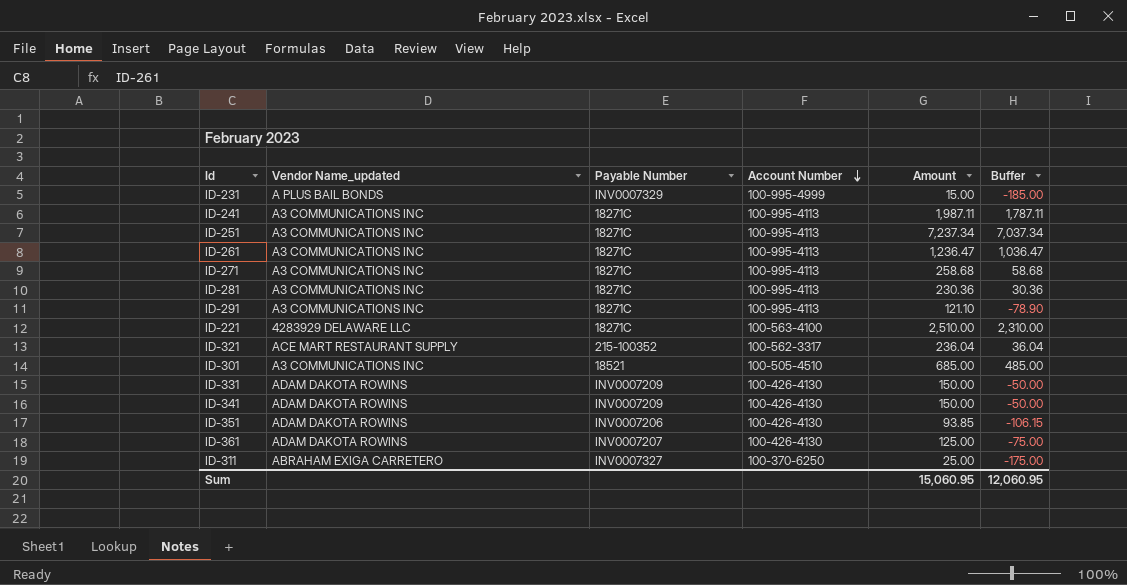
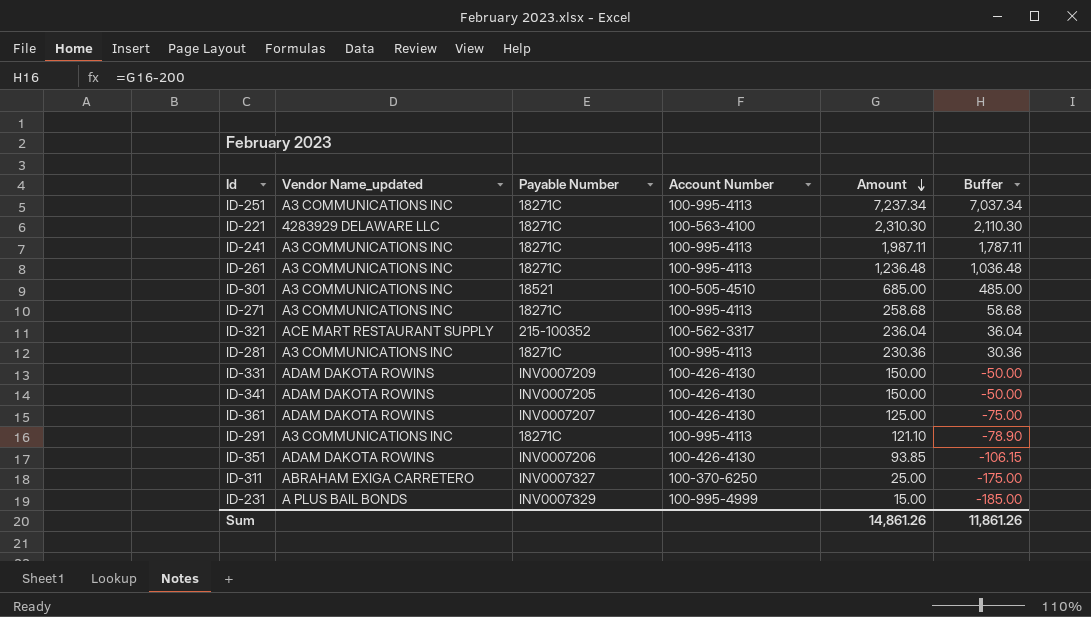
row order: Account Number descending -> Amount descending
ID-221 | Amount: 2,510.00 -> 2,310.30
ID-221 | Buffer: 2,310.00 -> 2,110.30
ID-261 | Amount: 1,236.47 -> 1,236.48
ID-261 | Buffer: 1,036.47 -> 1,036.48
ID-341 | Payable Number: INV0007209 -> INV0007205
Sum | Amount: 15,060.95 -> 14,861.26
Sum | Buffer: 12,060.95 -> 11,861.26

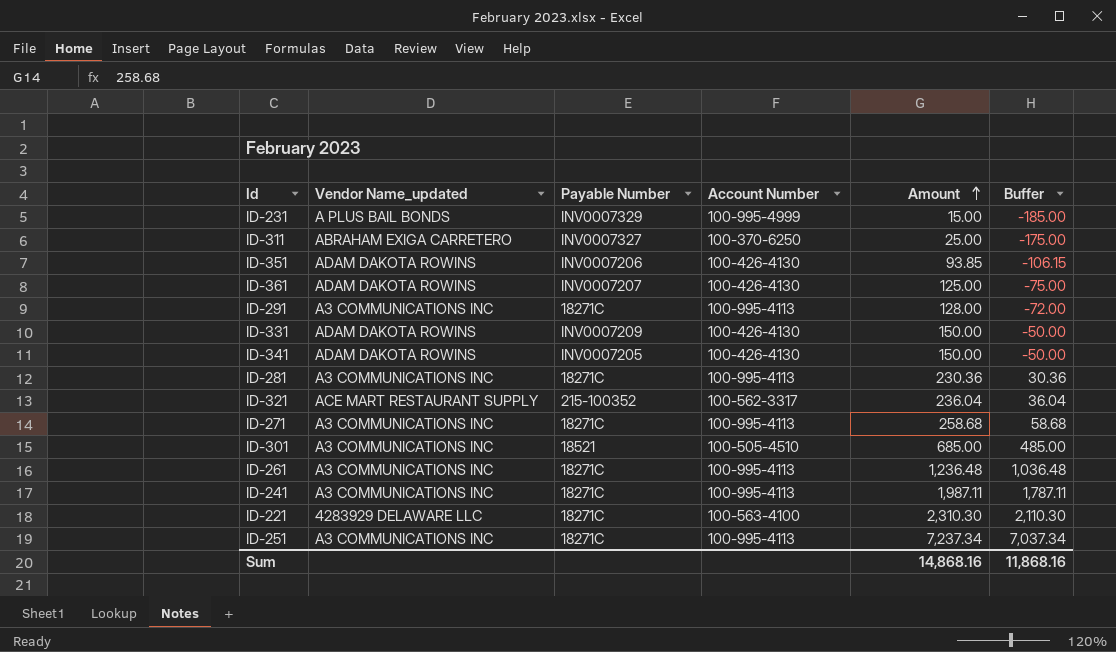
row order: Amount descending -> Amount ascending
ID-291 | Amount: 121.10 -> 128.00
ID-291 | Buffer: -78.90 -> -72.00
Sum | Amount: 14,861.26 -> 14,868.16
Sum | Buffer: 11,861.26 -> 11,868.16

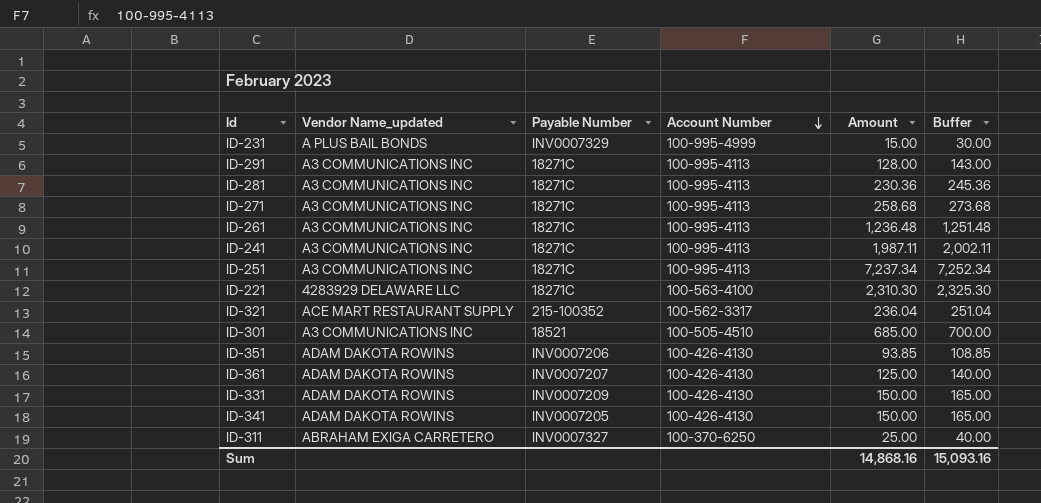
row order: Amount ascending -> Account Number descending
column Buffer | formula: [Amount] - 200 -> [Amount] + 15
Sum | Buffer: 11,868.16 -> 15,093.16

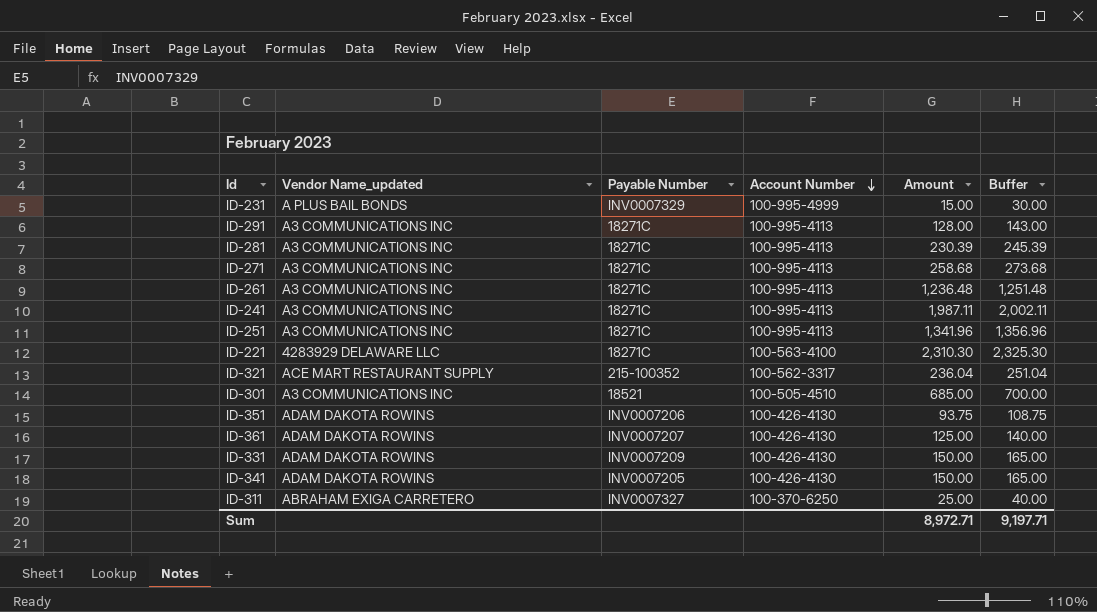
ID-281 | Amount: 230.36 -> 230.39
ID-281 | Buffer: 245.36 -> 245.39
ID-251 | Amount: 7,237.34 -> 1,341.96
ID-251 | Buffer: 7,252.34 -> 1,356.96
ID-351 | Amount: 93.85 -> 93.75
ID-351 | Buffer: 108.85 -> 108.75
Sum | Amount: 14,868.16 -> 8,972.71
Sum | Buffer: 15,093.16 -> 9,197.71

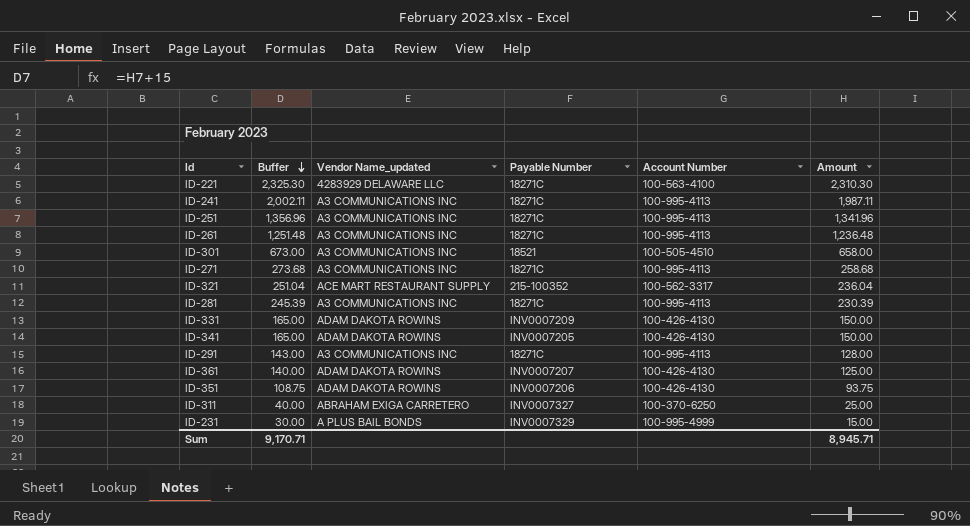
row order: Account Number descending -> Buffer descending
column Buffer | position: 6 -> 2
ID-301 | Buffer: 700.00 -> 673.00
ID-301 | Amount: 685.00 -> 658.00
Sum | Buffer: 9,197.71 -> 9,170.71
Sum | Amount: 8,972.71 -> 8,945.71

